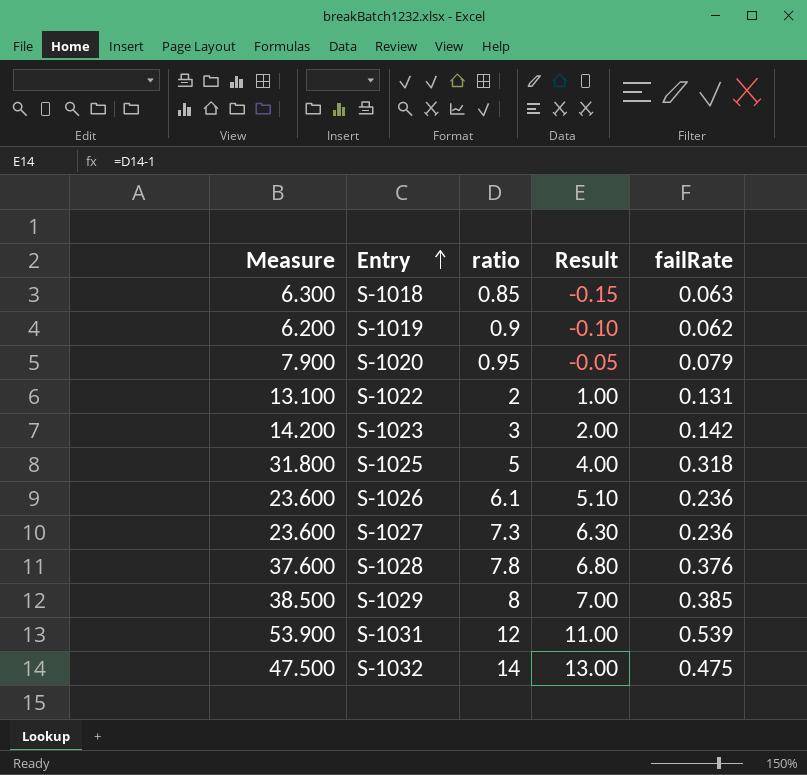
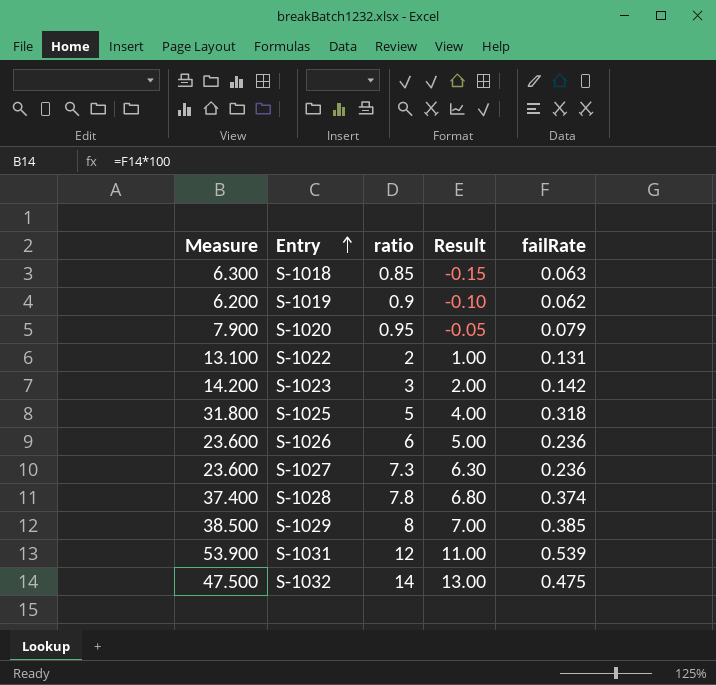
S-1026 | ratio: 6.1 -> 6
S-1026 | Result: 5.10 -> 5.00
S-1028 | Measure: 37.600 -> 37.400
S-1028 | failRate: 0.376 -> 0.374

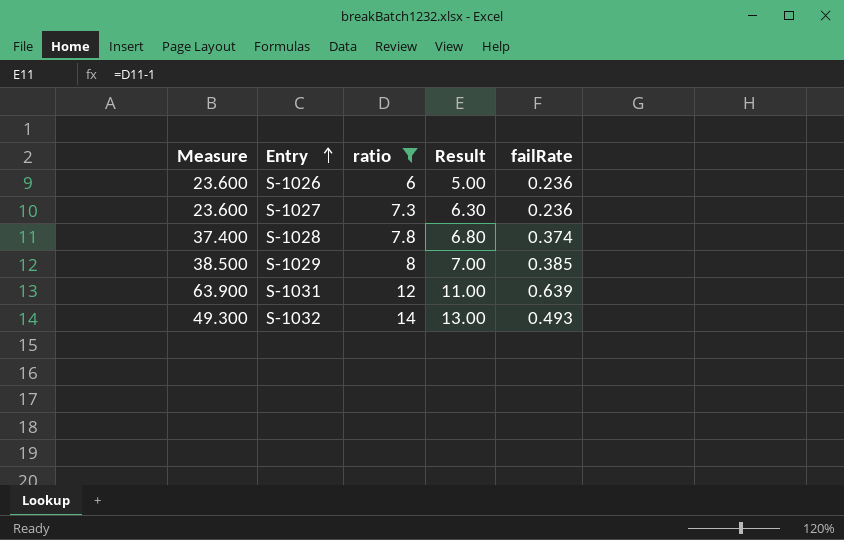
filter: none -> ratio >= 6
S-1031 | Measure: 53.900 -> 63.900
S-1031 | failRate: 0.539 -> 0.639
S-1032 | Measure: 47.500 -> 49.300
S-1032 | failRate: 0.475 -> 0.493

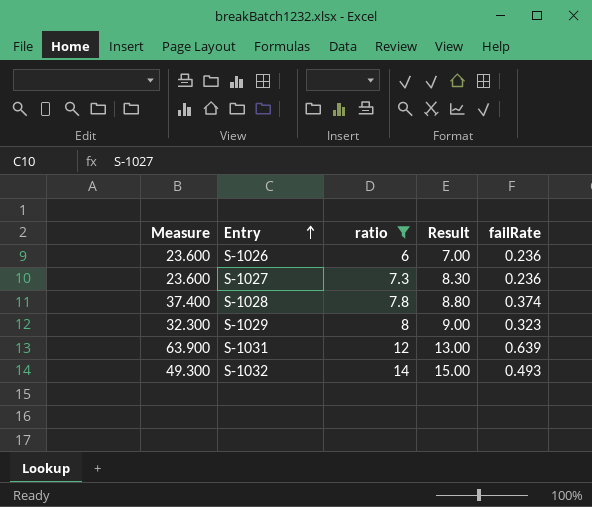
column Result | formula: [ratio] - 1 -> [ratio] + 1
S-1029 | Measure: 38.500 -> 32.300
S-1029 | failRate: 0.385 -> 0.323

